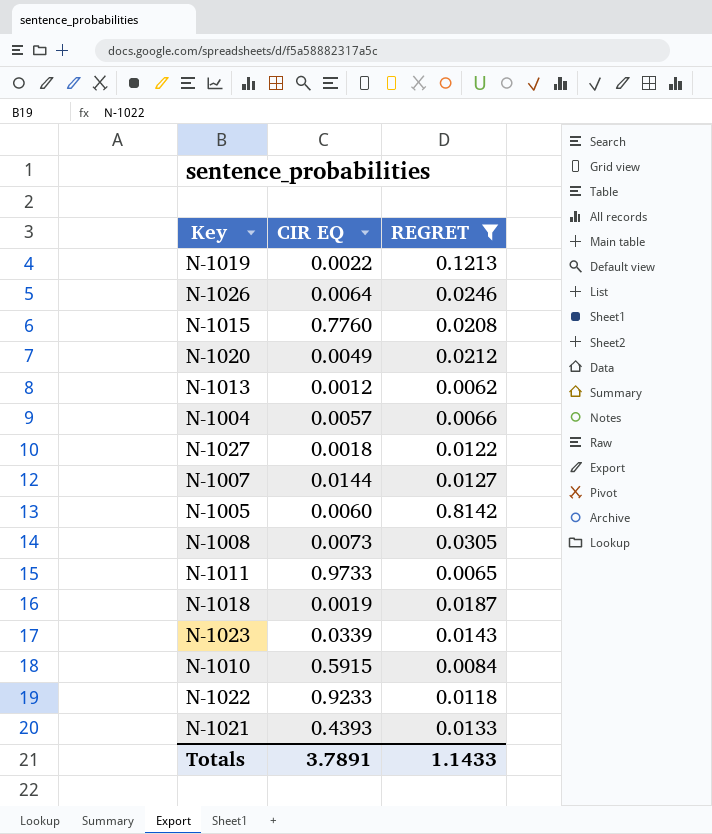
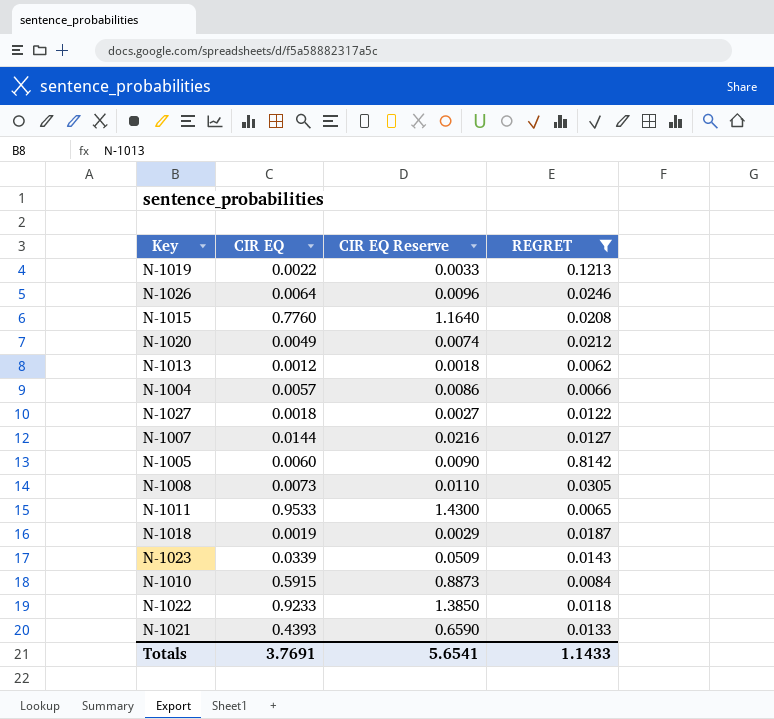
column CIR EQ Reserve | formula: none -> [CIR EQ] * 1.5
N-1011 | CIR EQ: 0.9733 -> 0.9533
Totals | CIR EQ: 3.7891 -> 3.7691

